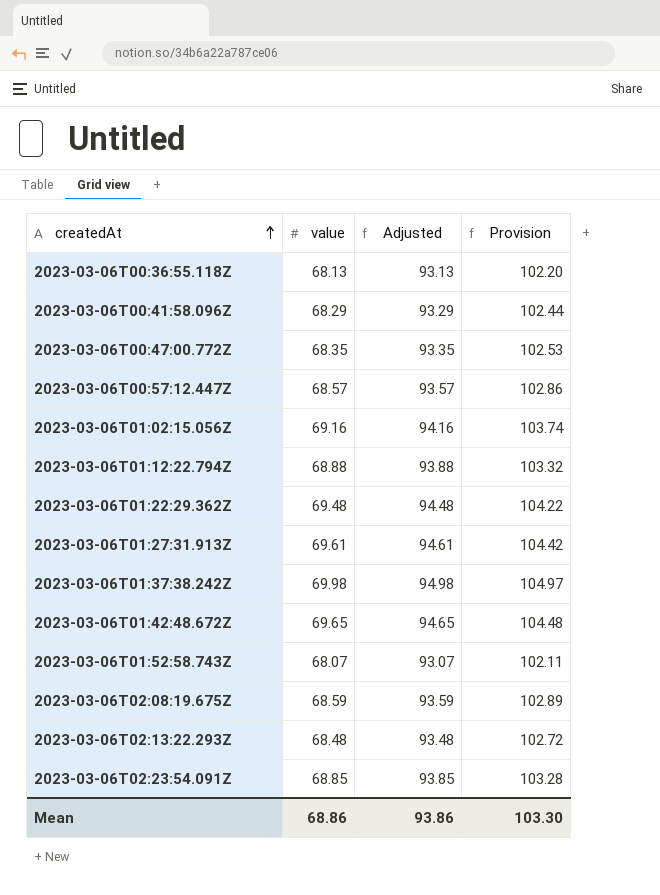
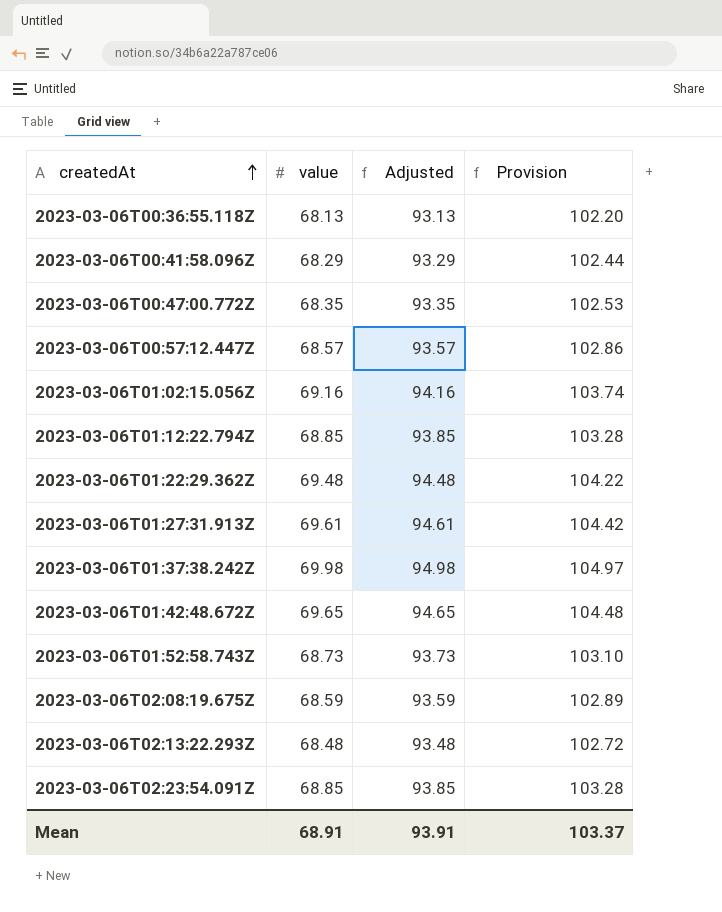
2023-03-06T01:12:22.794Z | value: 68.88 -> 68.85
2023-03-06T01:12:22.794Z | Adjusted: 93.88 -> 93.85
2023-03-06T01:12:22.794Z | Provision: 103.32 -> 103.28
2023-03-06T01:52:58.743Z | value: 68.07 -> 68.73
2023-03-06T01:52:58.743Z | Adjusted: 93.07 -> 93.73
2023-03-06T01:52:58.743Z | Provision: 102.11 -> 103.10
Mean | value: 68.86 -> 68.91
Mean | Adjusted: 93.86 -> 93.91
Mean | Provision: 103.30 -> 103.37

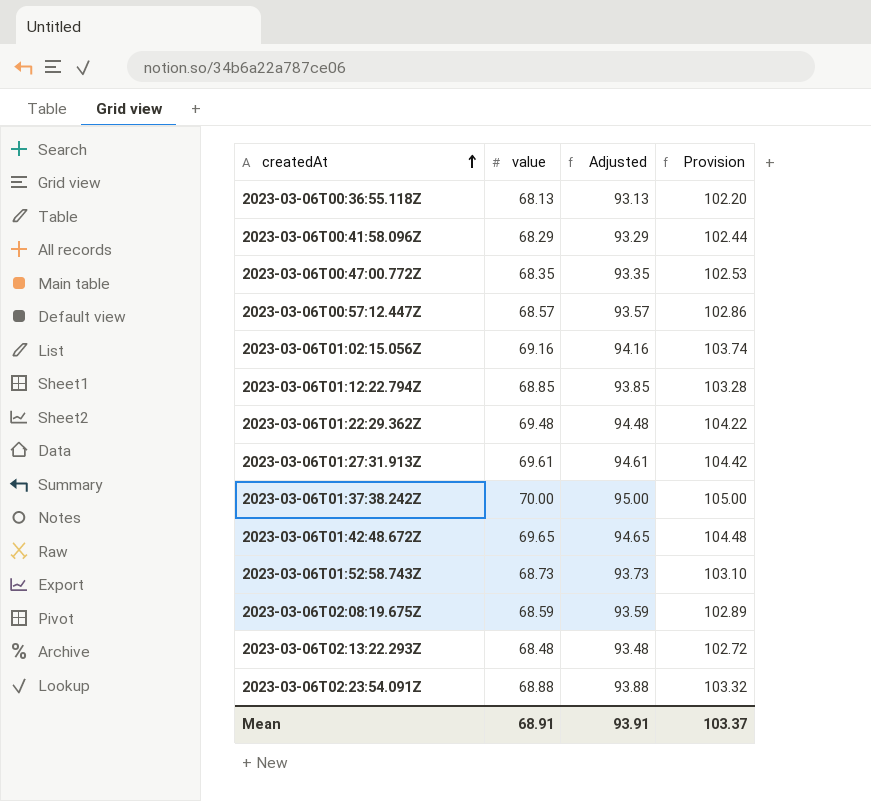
2023-03-06T01:37:38.242Z | value: 69.98 -> 70.00
2023-03-06T01:37:38.242Z | Adjusted: 94.98 -> 95.00
2023-03-06T01:37:38.242Z | Provision: 104.97 -> 105.00
2023-03-06T02:23:54.091Z | value: 68.85 -> 68.88
2023-03-06T02:23:54.091Z | Adjusted: 93.85 -> 93.88
2023-03-06T02:23:54.091Z | Provision: 103.28 -> 103.32

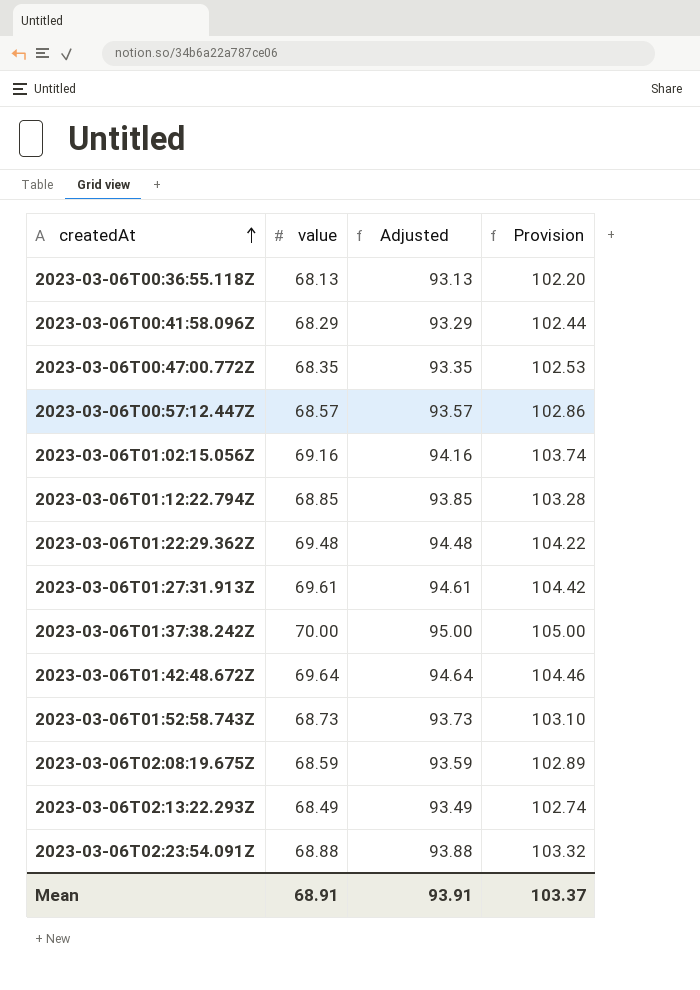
2023-03-06T01:42:48.672Z | value: 69.65 -> 69.64
2023-03-06T01:42:48.672Z | Adjusted: 94.65 -> 94.64
2023-03-06T01:42:48.672Z | Provision: 104.48 -> 104.46
2023-03-06T02:13:22.293Z | value: 68.48 -> 68.49
2023-03-06T02:13:22.293Z | Adjusted: 93.48 -> 93.49
2023-03-06T02:13:22.293Z | Provision: 102.72 -> 102.74

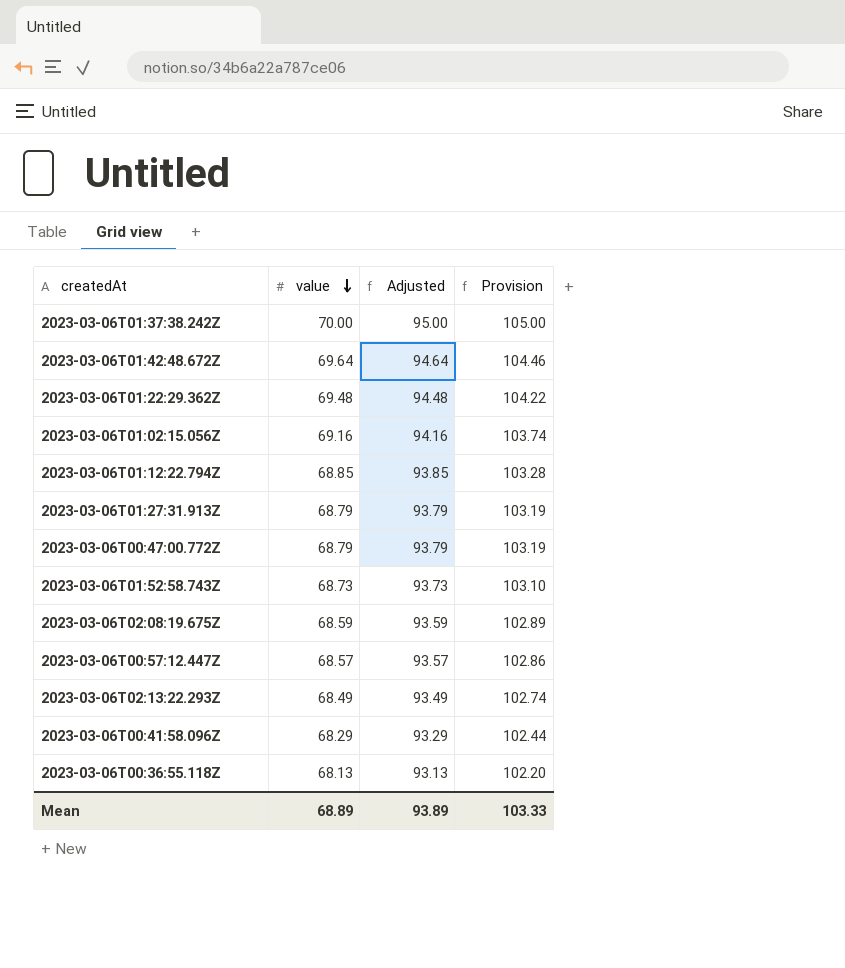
row order: createdAt ascending -> value descending
row 2023-03-06T02:23:54.091Z: 68.88 | 93.88 | 103.32 -> none
2023-03-06T01:27:31.913Z | value: 69.61 -> 68.79
2023-03-06T01:27:31.913Z | Adjusted: 94.61 -> 93.79
2023-03-06T01:27:31.913Z | Provision: 104.42 -> 103.19
2023-03-06T00:47:00.772Z | value: 68.35 -> 68.79
2023-03-06T00:47:00.772Z | Adjusted: 93.35 -> 93.79
2023-03-06T00:47:00.772Z | Provision: 102.53 -> 103.19
Mean | value: 68.91 -> 68.89
Mean | Adjusted: 93.91 -> 93.89
Mean | Provision: 103.37 -> 103.33

